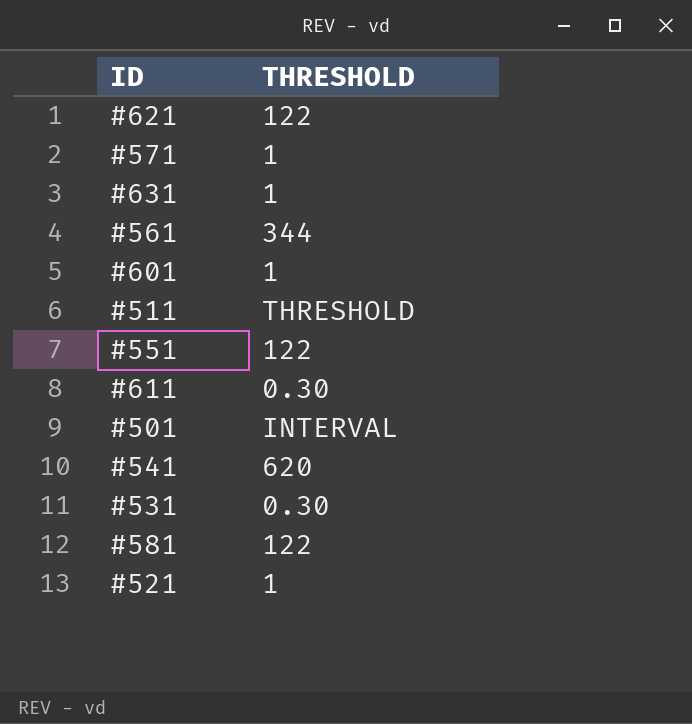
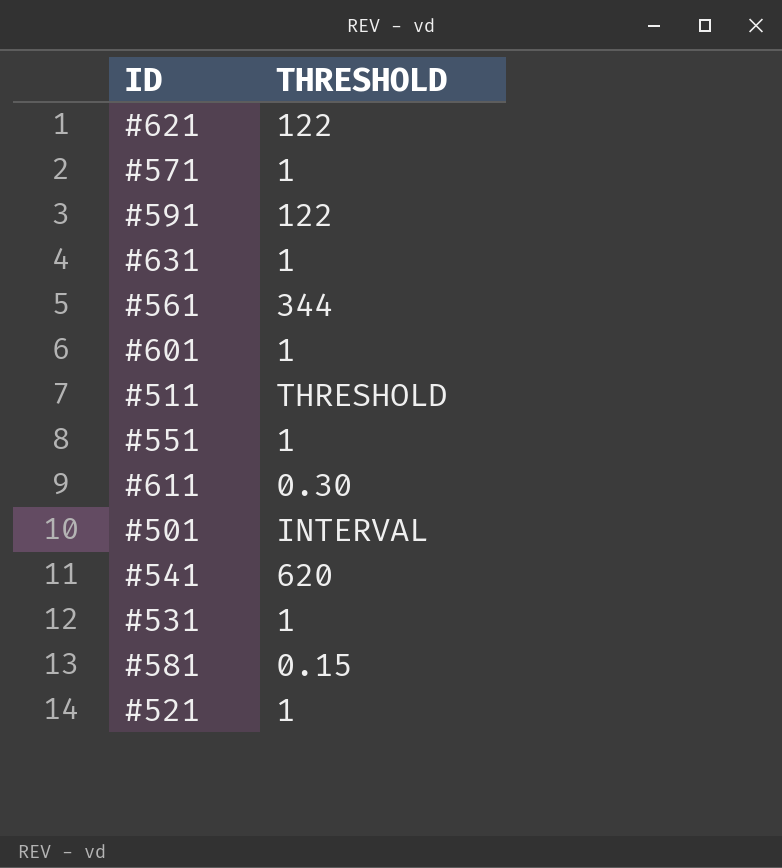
row #591: none -> 122
#551 | THRESHOLD: 122 -> 1
#531 | THRESHOLD: 0.30 -> 1
#581 | THRESHOLD: 122 -> 0.15

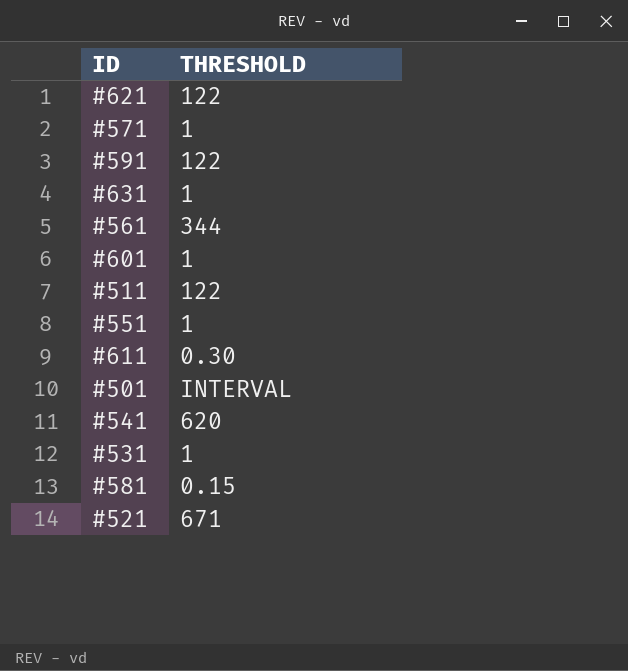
#511 | THRESHOLD: THRESHOLD -> 122
#521 | THRESHOLD: 1 -> 671

